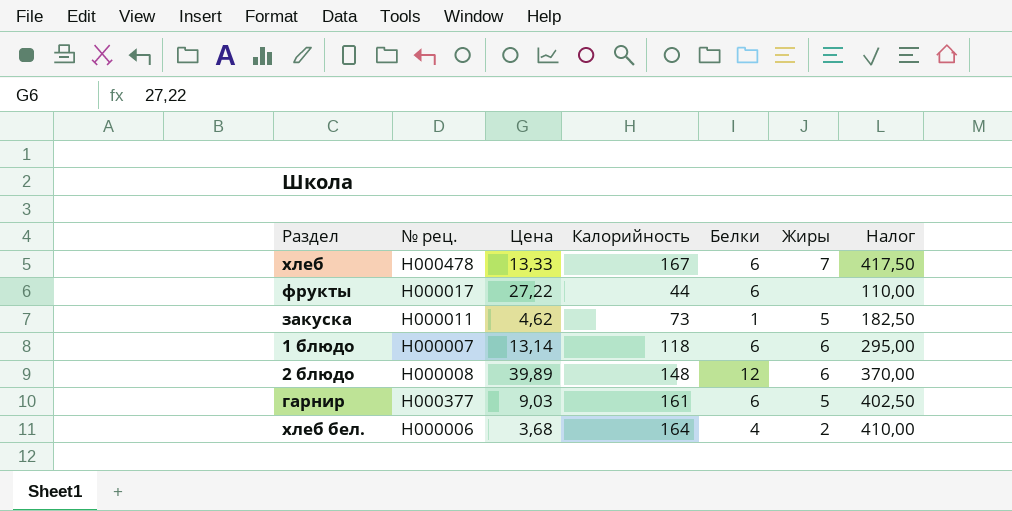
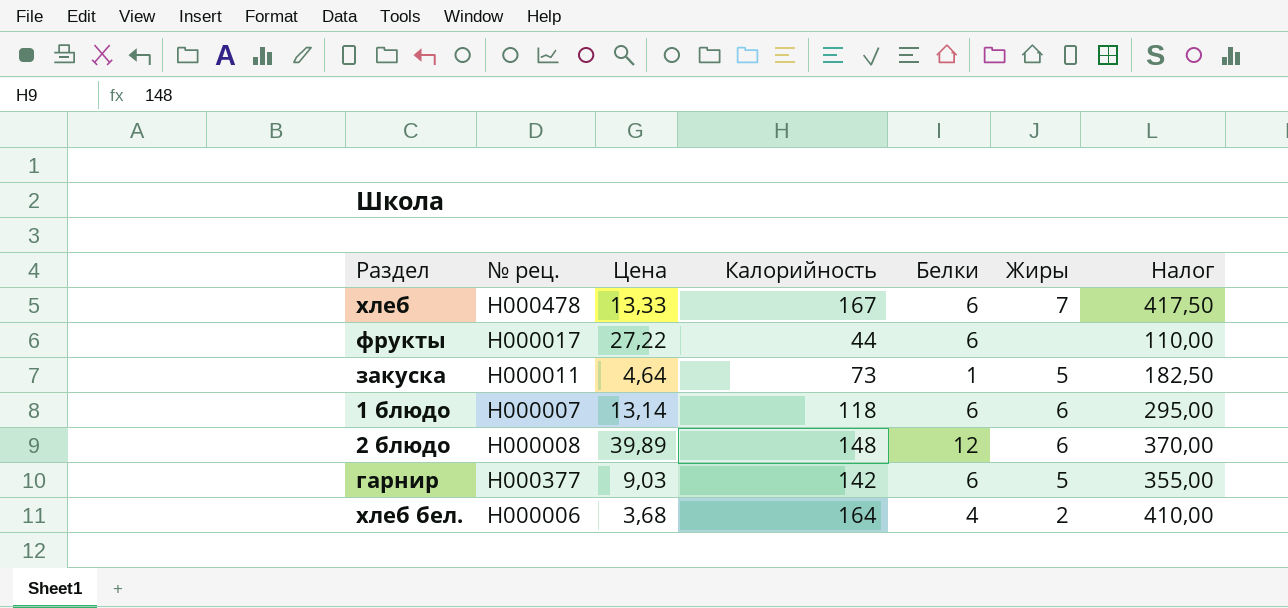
закуска | Цена: 4,62 -> 4,64
гарнир | Калорийность: 161 -> 142
гарнир | Налог: 402,50 -> 355,00

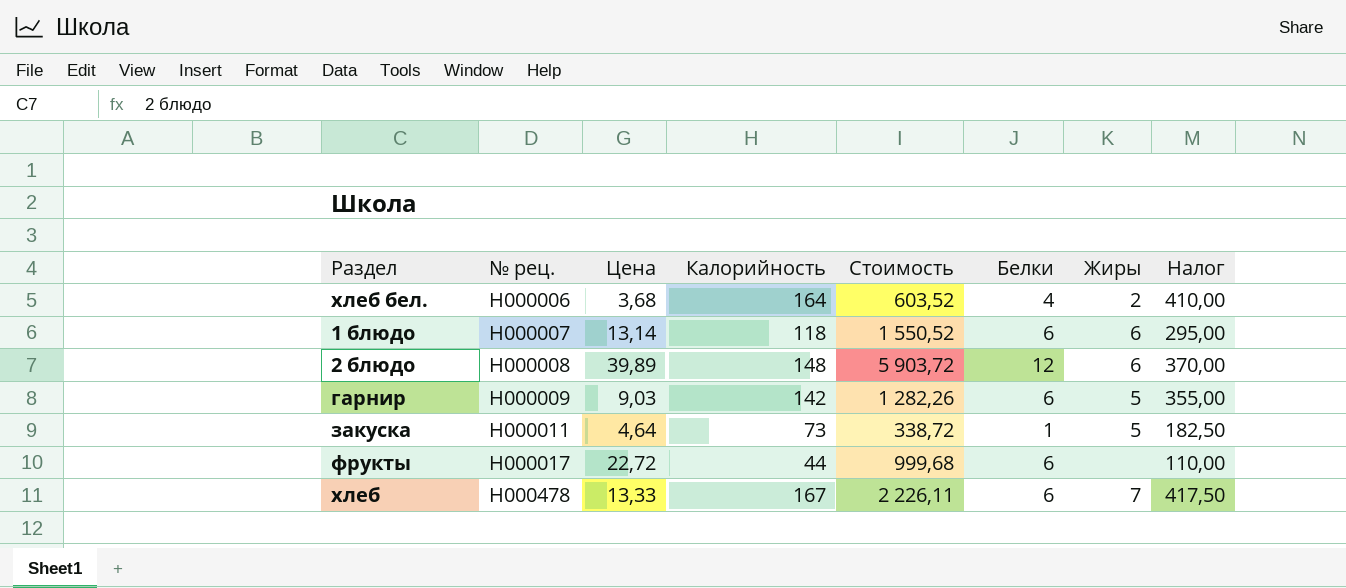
row order: none -> № рец. ascending
column Стоимость | formula: none -> [Цена] * [Калорийность]
гарнир | № рец.: Н000377 -> Н000009
фрукты | Цена: 27,22 -> 22,72

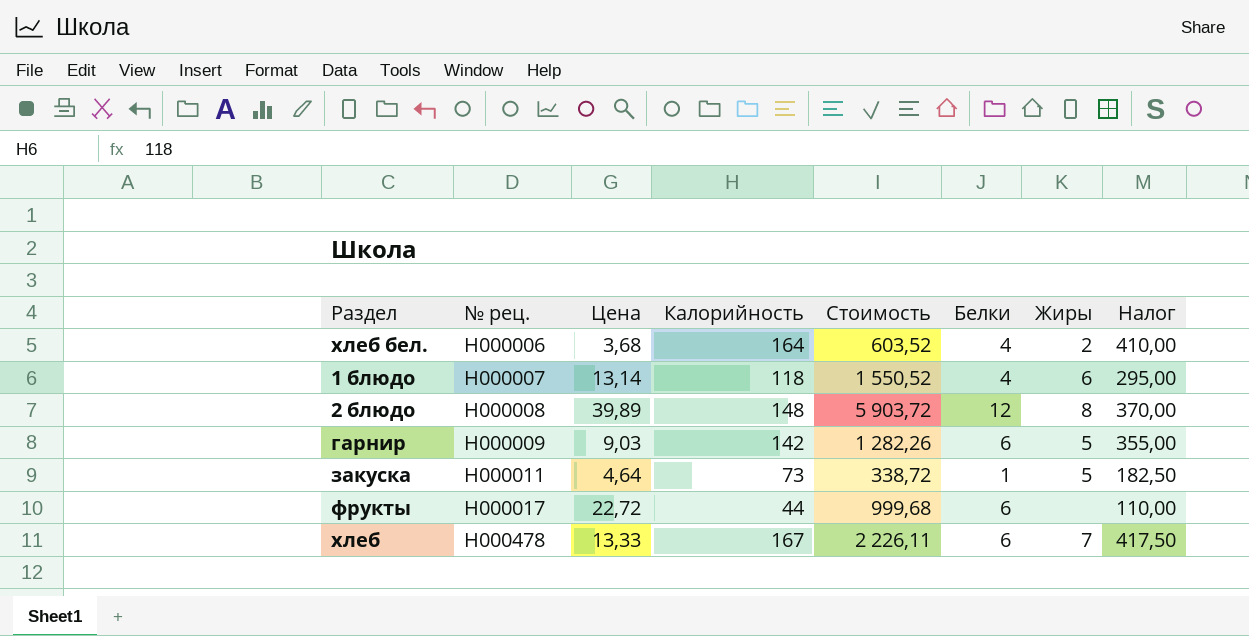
1 блюдо | Белки: 6 -> 4
2 блюдо | Жиры: 6 -> 8

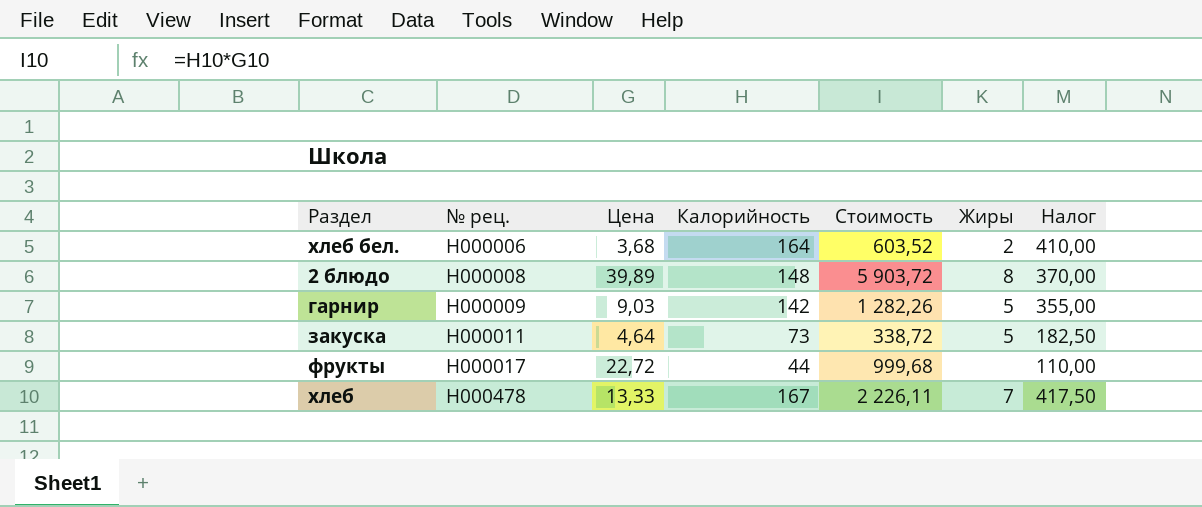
column Белки | position: 6 -> none
row 1 блюдо: Н000007 | 13,14 | 118 | 1 550,52 | 4 | 6 | 295,00 -> none

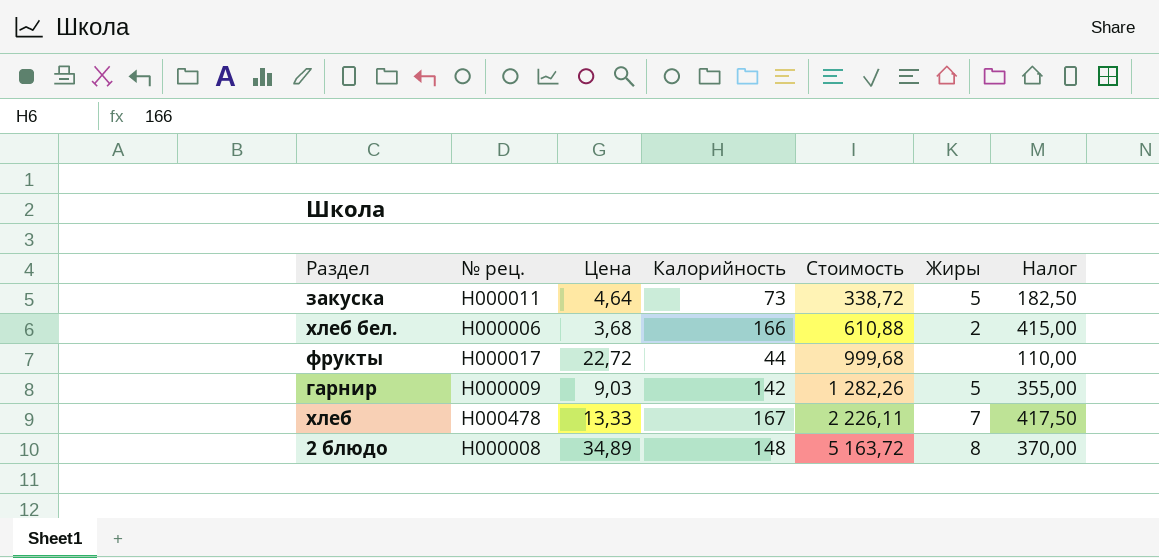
row order: № рец. ascending -> Стоимость ascending
хлеб бел. | Калорийность: 164 -> 166
хлеб бел. | Стоимость: 603,52 -> 610,88
хлеб бел. | Налог: 410,00 -> 415,00
2 блюдо | Цена: 39,89 -> 34,89
2 блюдо | Стоимость: 5 903,72 -> 5 163,72

